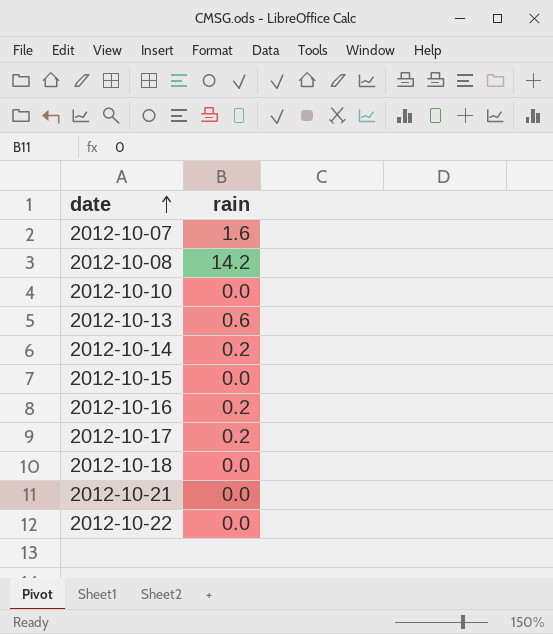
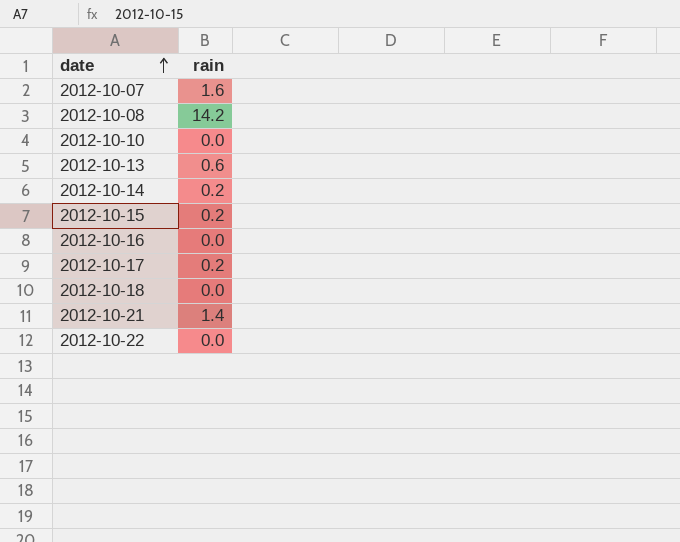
2012-10-15 | rain: 0.0 -> 0.2
2012-10-16 | rain: 0.2 -> 0.0
2012-10-21 | rain: 0.0 -> 1.4

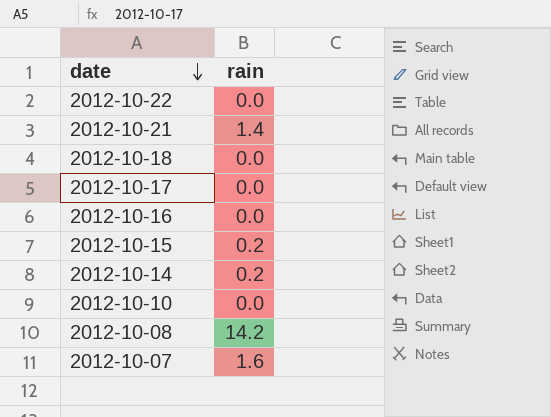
row order: date ascending -> date descending
row 2012-10-13: 0.6 -> none
2012-10-17 | rain: 0.2 -> 0.0

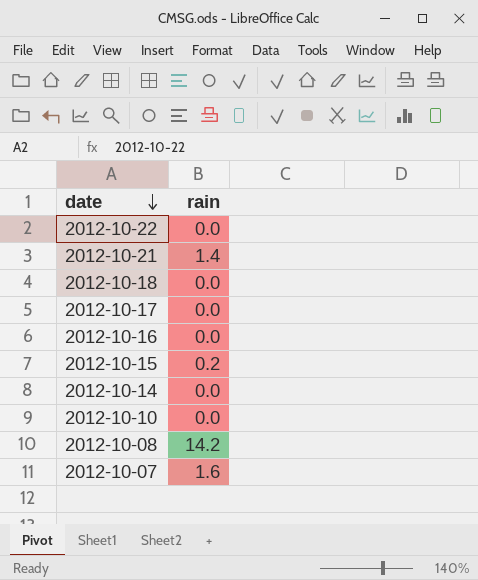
2012-10-14 | rain: 0.2 -> 0.0

